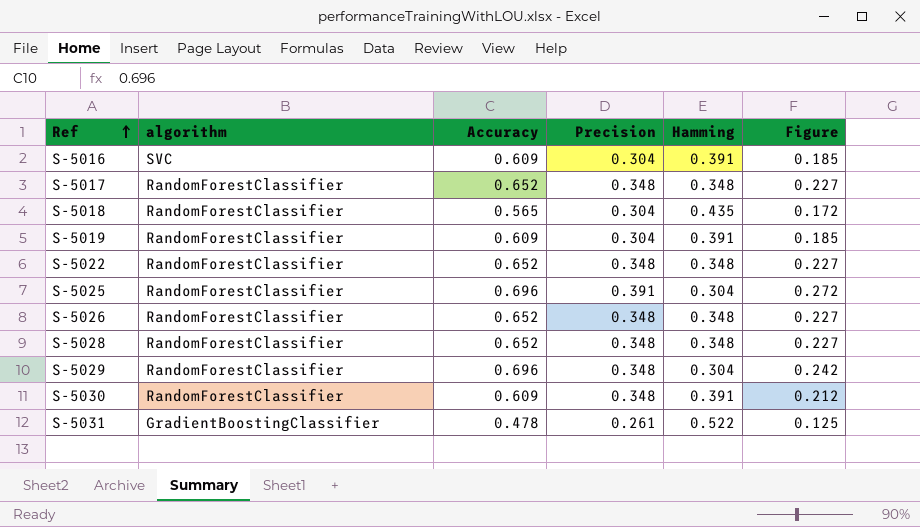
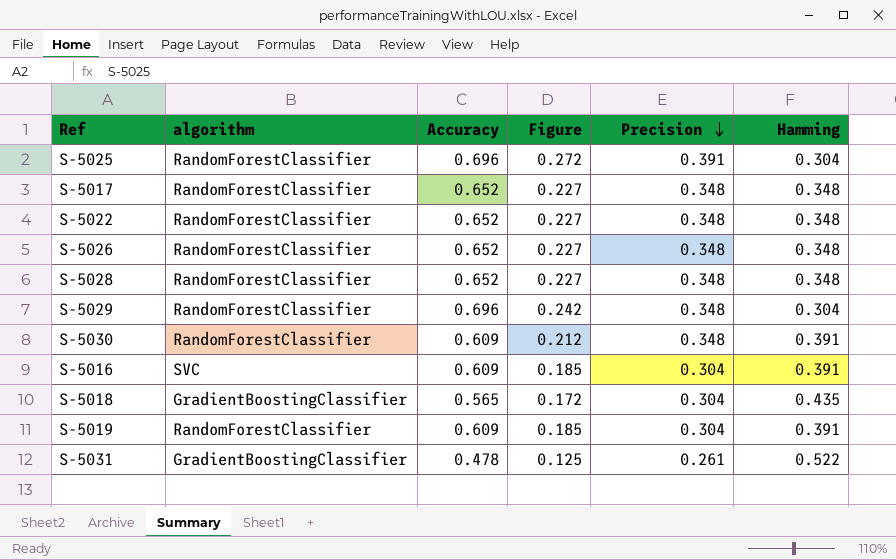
row order: Ref ascending -> Precision descending
column Figure | position: 6 -> 4
S-5018 | algorithm: RandomForestClassifier -> GradientBoostingClassifier

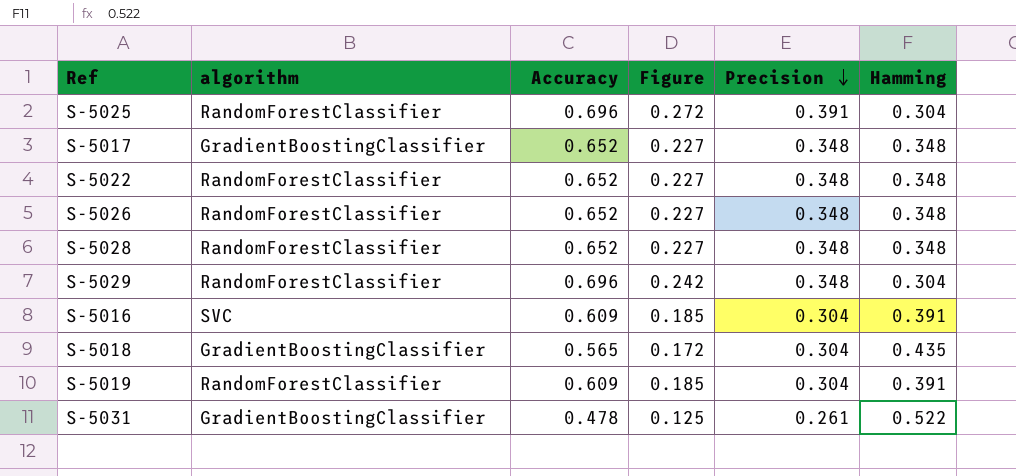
row S-5030: RandomForestClassifier | 0.609 | 0.212 | 0.348 | 0.391 -> none
S-5017 | algorithm: RandomForestClassifier -> GradientBoostingClassifier

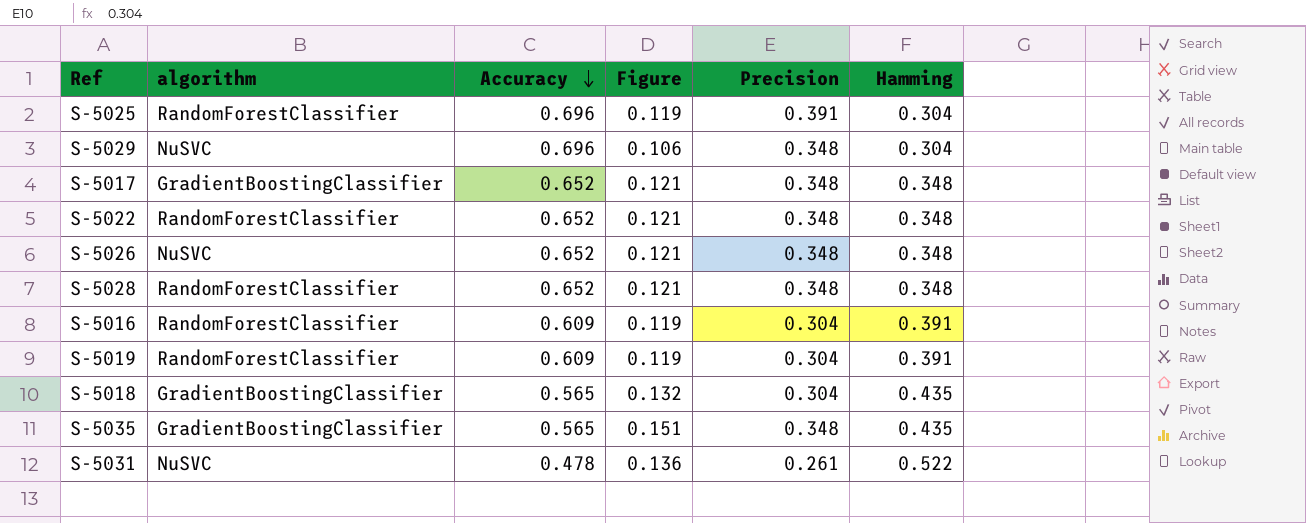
row order: Precision descending -> Accuracy descending
column Figure | formula: [Accuracy] * [Precision] -> [Precision] * [Hamming]
S-5029 | algorithm: RandomForestClassifier -> NuSVC
S-5026 | algorithm: RandomForestClassifier -> NuSVC
S-5016 | algorithm: SVC -> RandomForestClassifier
row S-5035: none -> GradientBoostingClassifier | 0.565 | 0.151 | 0.348 | 0.435
S-5031 | algorithm: GradientBoostingClassifier -> NuSVC

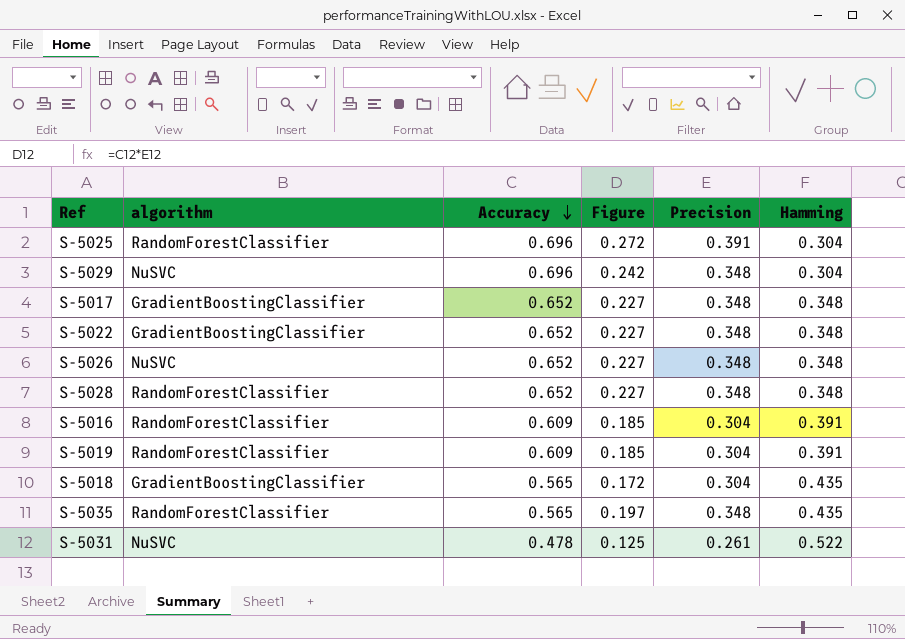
column Figure | formula: [Precision] * [Hamming] -> [Accuracy] * [Precision]
S-5022 | algorithm: RandomForestClassifier -> GradientBoostingClassifier
S-5035 | algorithm: GradientBoostingClassifier -> RandomForestClassifier

